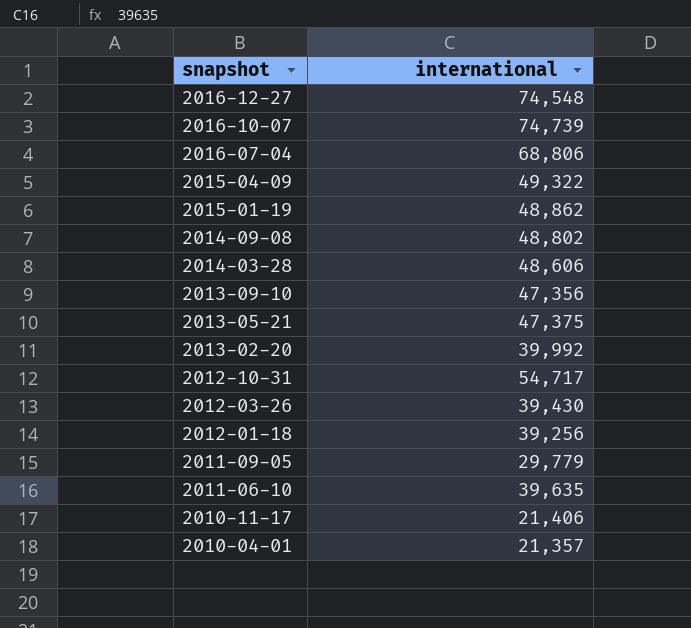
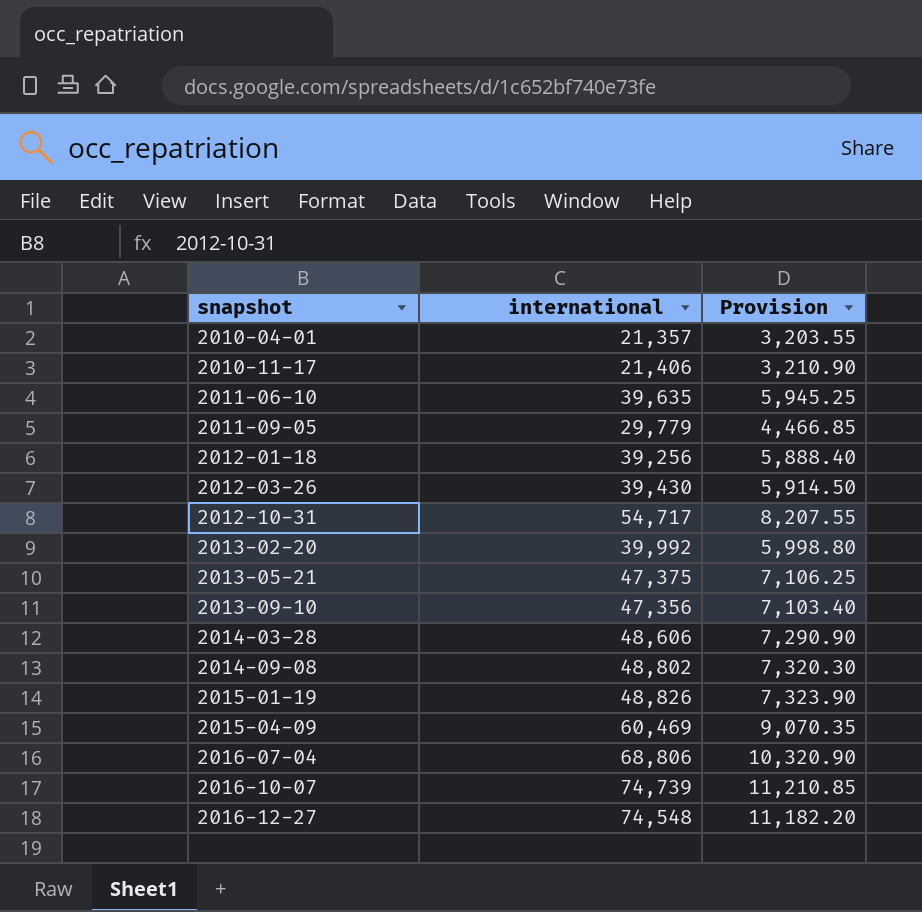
row order: snapshot descending -> snapshot ascending
column Provision | formula: none -> [international] * 0.15
2015-01-19 | international: 48,862 -> 48,826
2015-04-09 | international: 49,322 -> 60,469

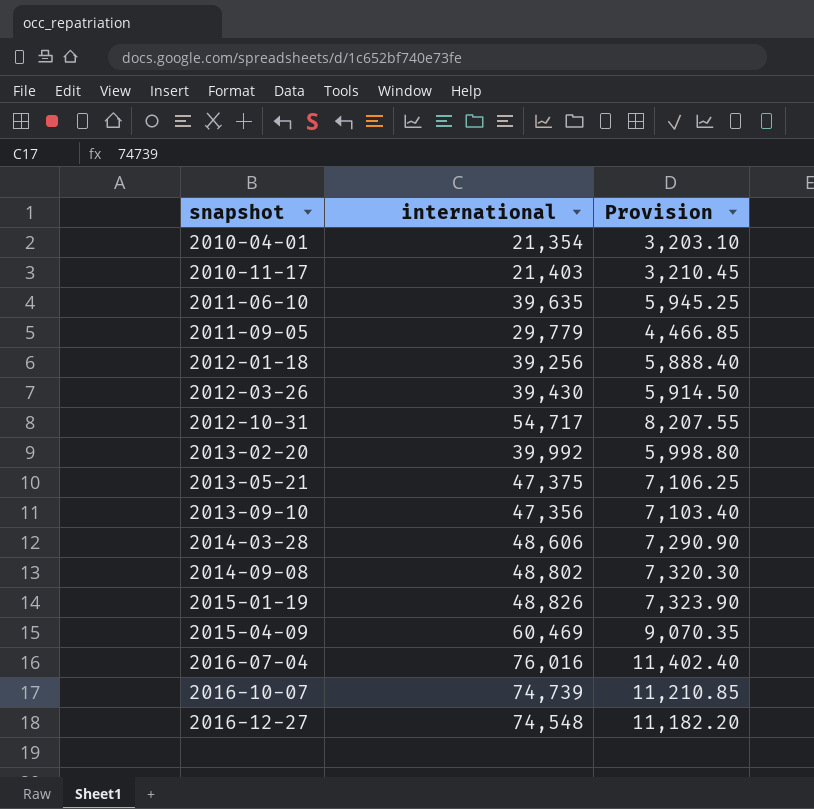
2010-04-01 | international: 21,357 -> 21,354
2010-04-01 | Provision: 3,203.55 -> 3,203.10
2010-11-17 | international: 21,406 -> 21,403
2010-11-17 | Provision: 3,210.90 -> 3,210.45
2016-07-04 | international: 68,806 -> 76,016
2016-07-04 | Provision: 10,320.90 -> 11,402.40

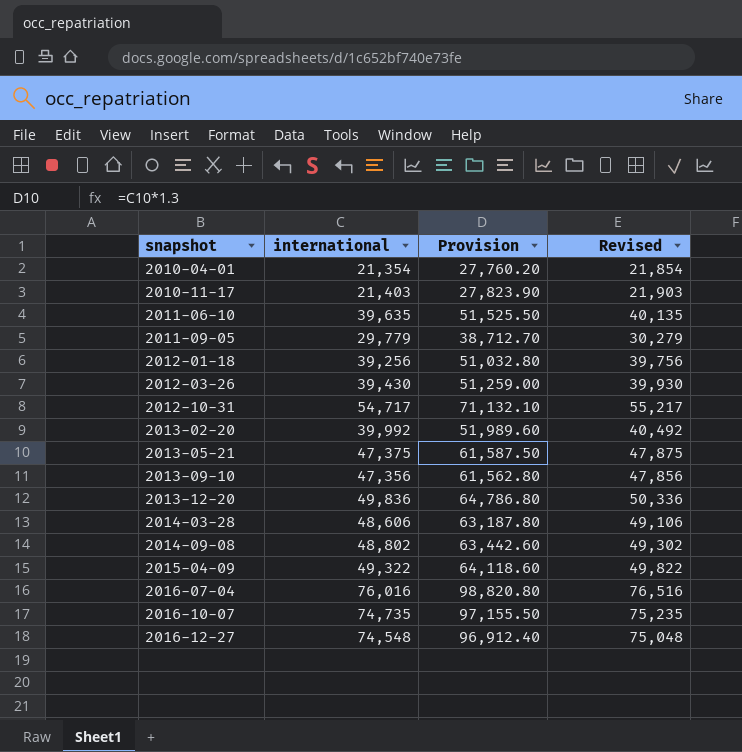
column Provision | formula: [international] * 0.15 -> [international] * 1.3
column Revised | formula: none -> [international] + 500
row 2015-01-19: 48,826 | 7,323.90 -> none
row 2013-12-20: none -> 49,836 | 64,786.80 | 50,336
2015-04-09 | international: 60,469 -> 49,322
2016-10-07 | international: 74,739 -> 74,735

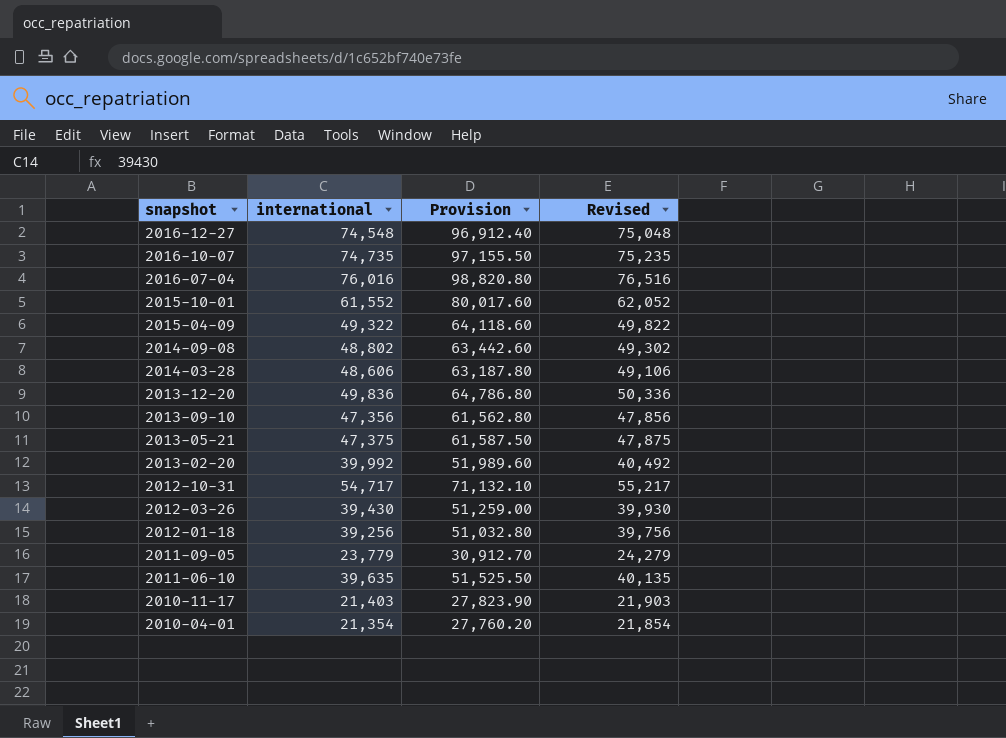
row order: snapshot ascending -> snapshot descending
row 2015-10-01: none -> 61,552 | 80,017.60 | 62,052
2011-09-05 | international: 29,779 -> 23,779
2011-09-05 | Provision: 38,712.70 -> 30,912.70
2011-09-05 | Revised: 30,279 -> 24,279

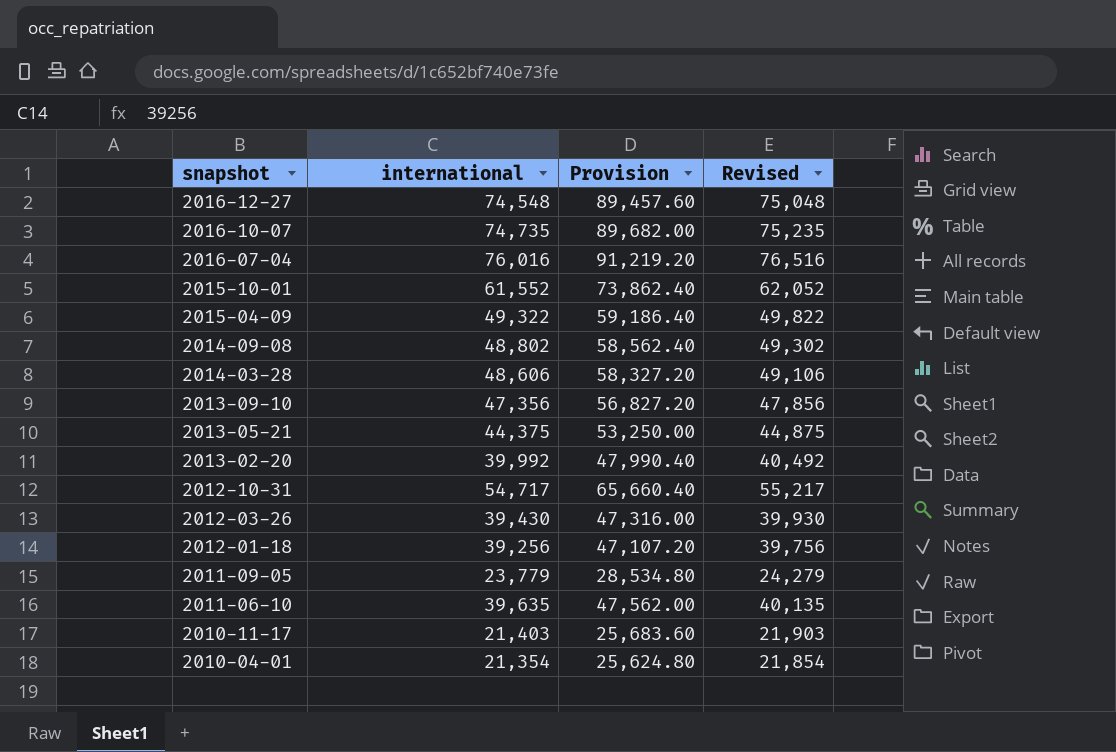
column Provision | formula: [international] * 1.3 -> [international] * 1.2
row 2013-12-20: 49,836 | 64,786.80 | 50,336 -> none
2013-05-21 | international: 47,375 -> 44,375
2013-05-21 | Revised: 47,875 -> 44,875

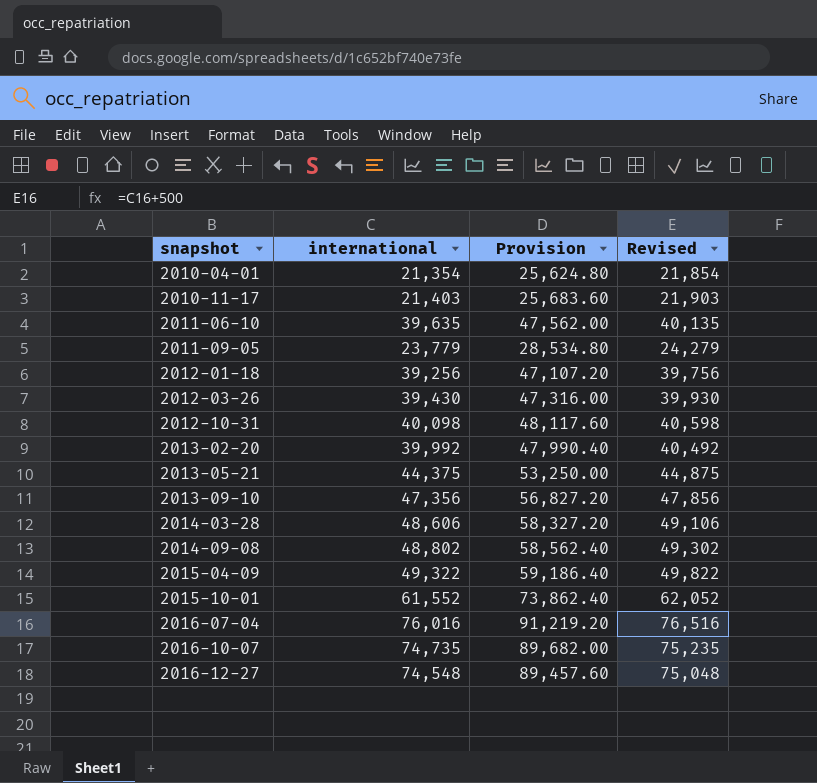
row order: snapshot descending -> snapshot ascending
2012-10-31 | international: 54,717 -> 40,098
2012-10-31 | Provision: 65,660.40 -> 48,117.60
2012-10-31 | Revised: 55,217 -> 40,598

